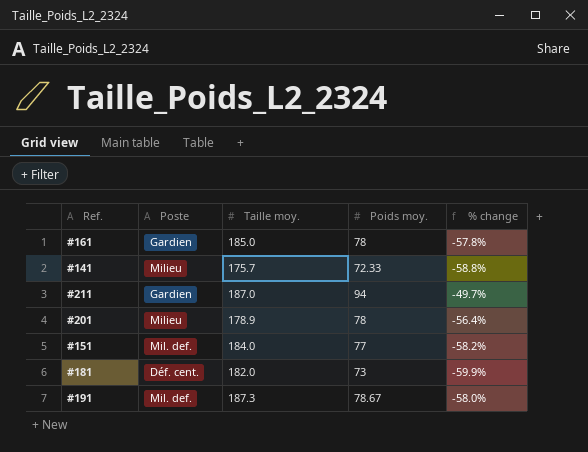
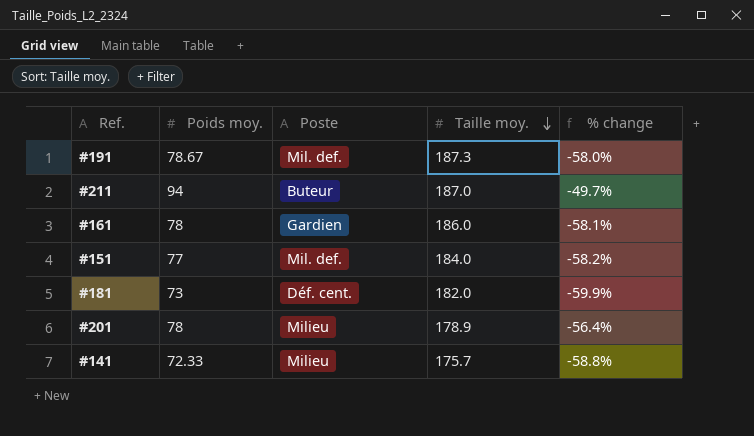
row order: none -> Taille moy. descending
column Poids moy. | position: 4 -> 2
#211 | Poste: Gardien -> Buteur
#161 | Taille moy.: 185.0 -> 186.0
#161 | % change: -57.8% -> -58.1%

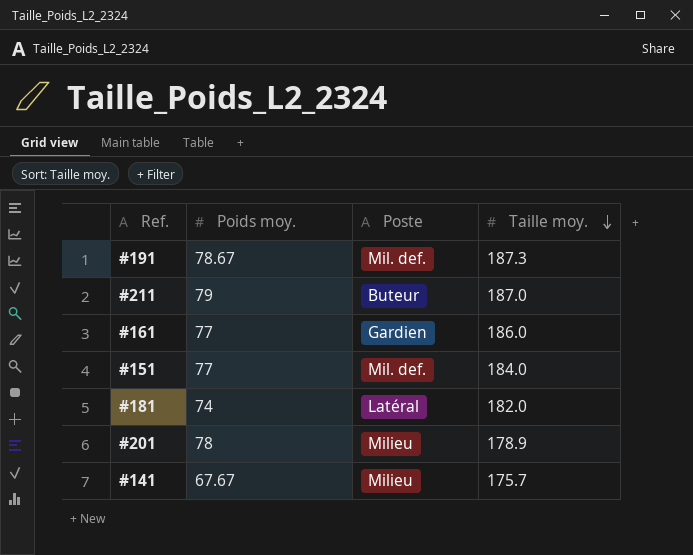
column % change | formula: ([Poids moy.] - [Taille moy.]) / [Taille moy.] -> none
#211 | Poids moy.: 94 -> 79
#161 | Poids moy.: 78 -> 77
#181 | Poids moy.: 73 -> 74
#181 | Poste: Déf. cent. -> Latéral
#141 | Poids moy.: 72.33 -> 67.67

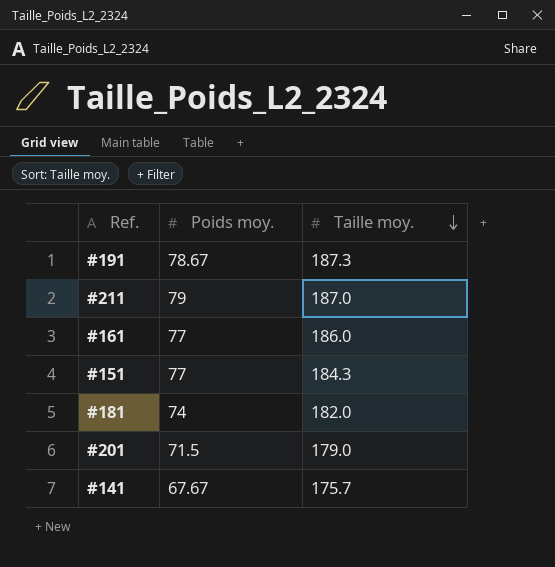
column Poste | position: 3 -> none
#151 | Taille moy.: 184.0 -> 184.3
#201 | Poids moy.: 78 -> 71.5
#201 | Taille moy.: 178.9 -> 179.0

